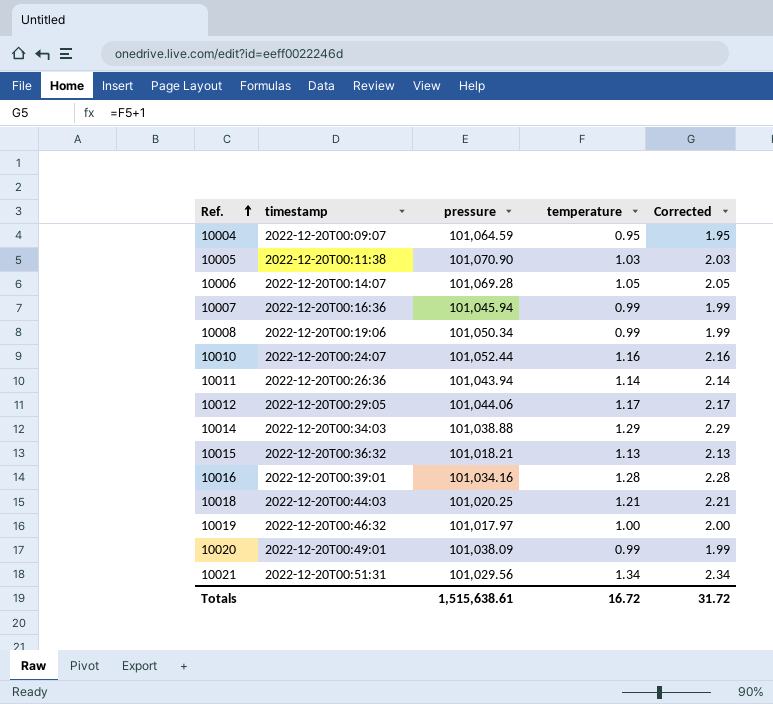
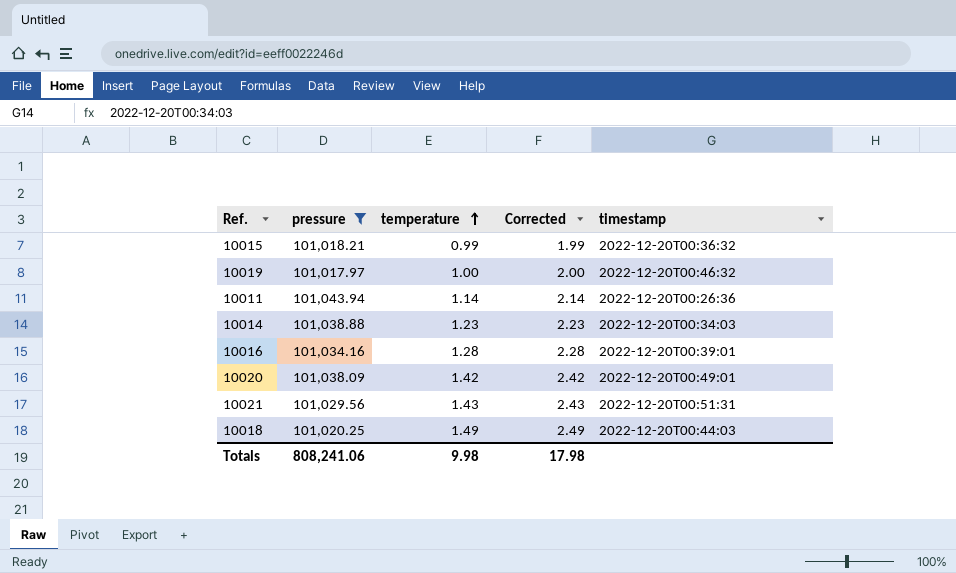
filter: none -> pressure <= 101,043.94
row order: Ref. ascending -> temperature ascending
column timestamp | position: 2 -> 5
10015 | temperature: 1.13 -> 0.99
10015 | Corrected: 2.13 -> 1.99
10014 | temperature: 1.29 -> 1.23
10014 | Corrected: 2.29 -> 2.23
10020 | temperature: 0.99 -> 1.42
10020 | Corrected: 1.99 -> 2.42
10021 | temperature: 1.34 -> 1.43
10021 | Corrected: 2.34 -> 2.43
10018 | temperature: 1.21 -> 1.49
10018 | Corrected: 2.21 -> 2.49
Totals | pressure: 1,515,638.61 -> 808,241.06
Totals | temperature: 16.72 -> 9.98
Totals | Corrected: 31.72 -> 17.98

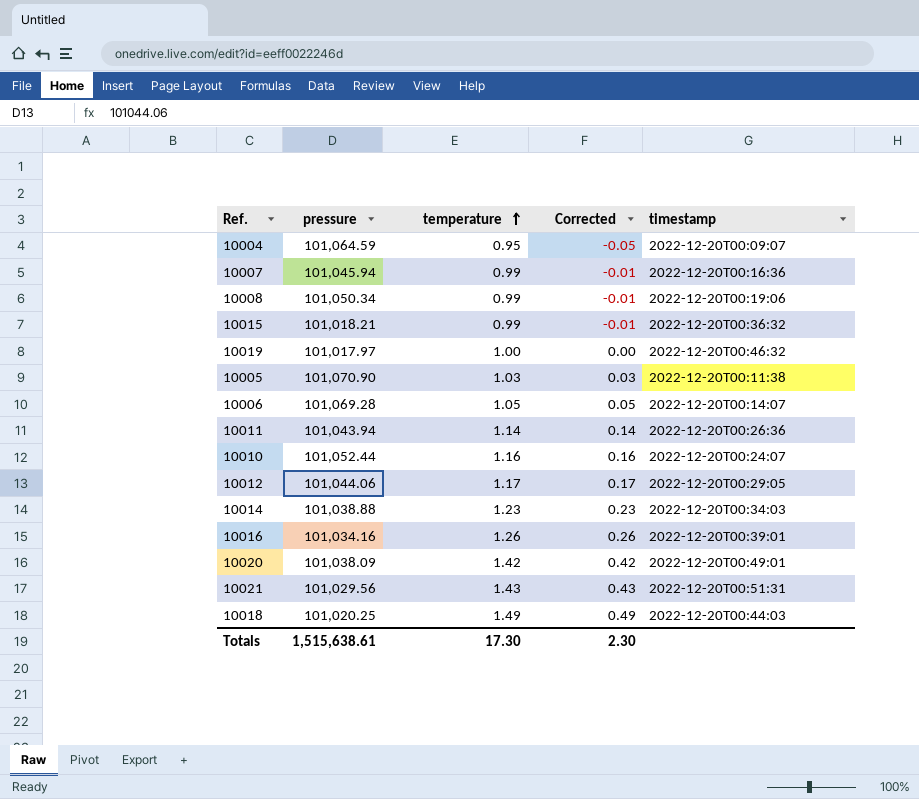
filter: pressure <= 101,043.94 -> none
column Corrected | formula: [temperature] + 1 -> [temperature] - 1
10016 | temperature: 1.28 -> 1.26
Totals | pressure: 808,241.06 -> 1,515,638.61
Totals | temperature: 9.98 -> 17.30
Totals | Corrected: 17.98 -> 2.30

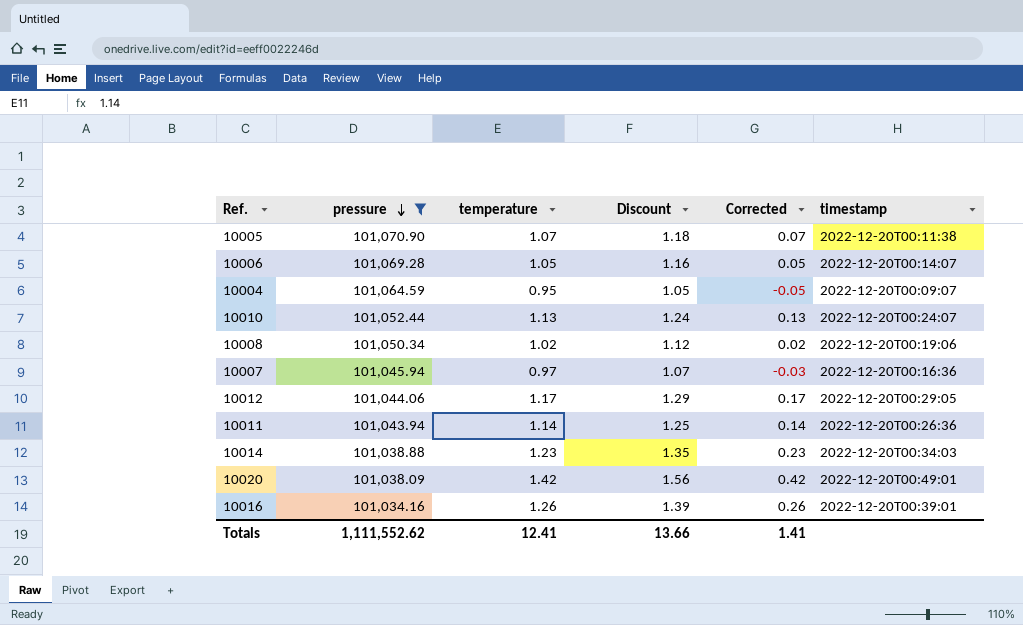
filter: none -> pressure >= 101,034.16
row order: temperature ascending -> pressure descending
column Discount | formula: none -> [temperature] * 1.1
10005 | temperature: 1.03 -> 1.07
10005 | Corrected: 0.03 -> 0.07
10010 | temperature: 1.16 -> 1.13
10010 | Corrected: 0.16 -> 0.13
10008 | temperature: 0.99 -> 1.02
10008 | Corrected: -0.01 -> 0.02
10007 | temperature: 0.99 -> 0.97
10007 | Corrected: -0.01 -> -0.03
Totals | pressure: 1,515,638.61 -> 1,111,552.62
Totals | temperature: 17.30 -> 12.41
Totals | Corrected: 2.30 -> 1.41

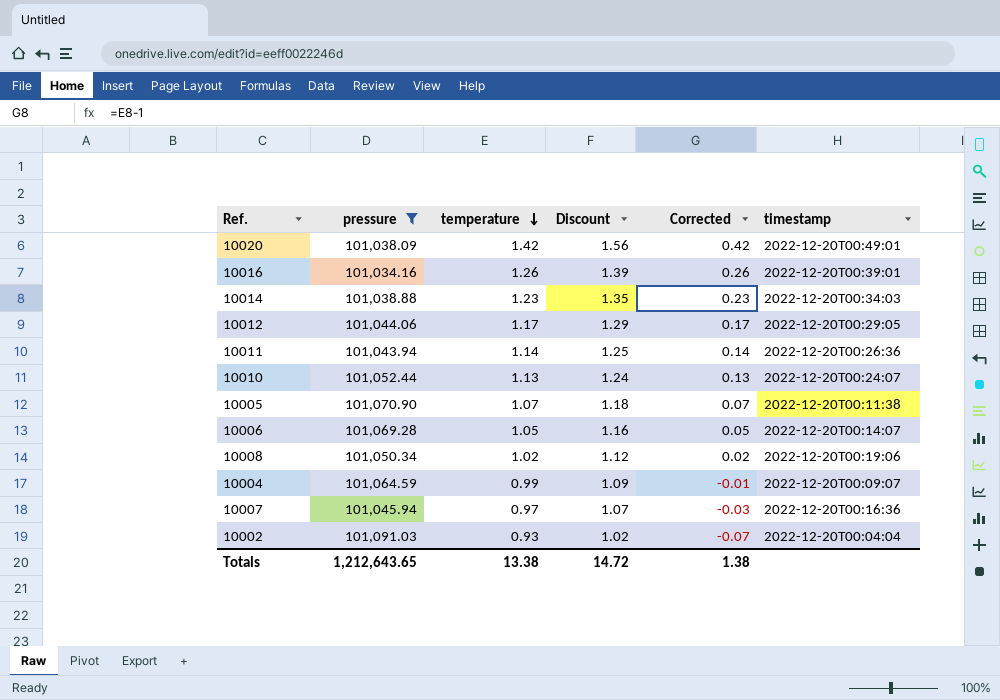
row order: pressure descending -> temperature descending
10004 | temperature: 0.95 -> 0.99
10004 | Discount: 1.05 -> 1.09
10004 | Corrected: -0.05 -> -0.01
row 10002: none -> 101,091.03 | 0.93 | 1.02 | -0.07 | 2022-12-20T00:04:04
Totals | pressure: 1,111,552.62 -> 1,212,643.65
Totals | temperature: 12.41 -> 13.38
Totals | Discount: 13.66 -> 14.72
Totals | Corrected: 1.41 -> 1.38

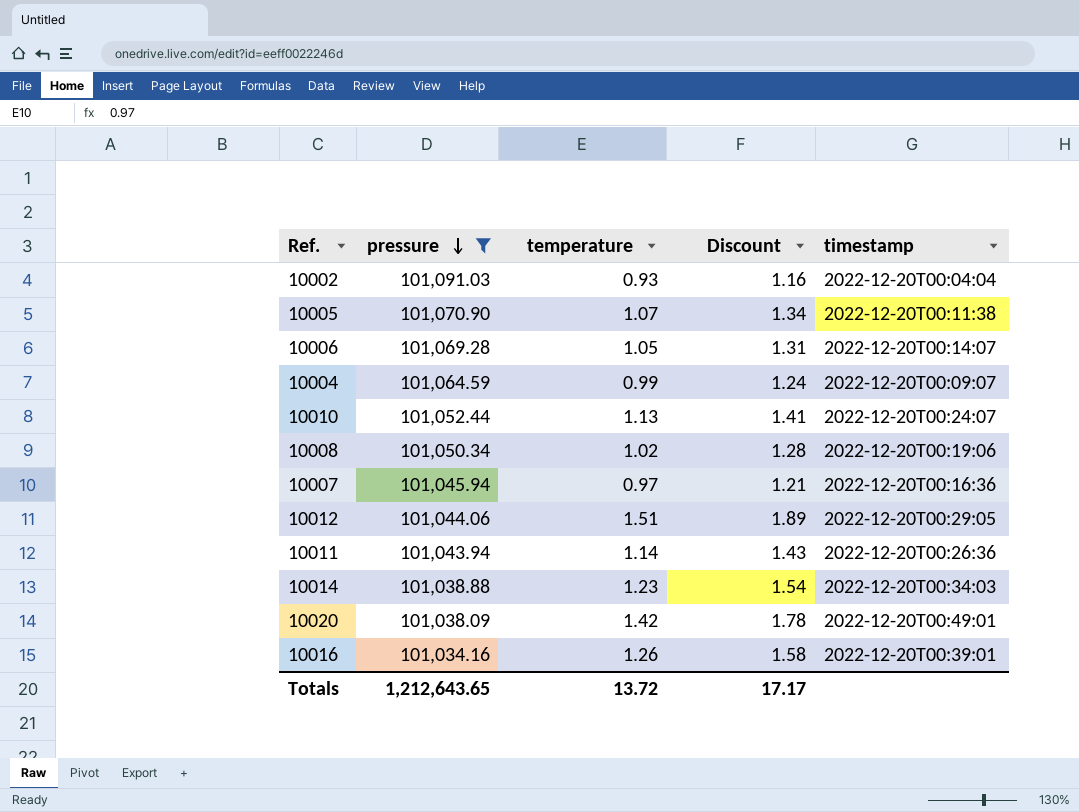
row order: temperature descending -> pressure descending
column Corrected | formula: [temperature] - 1 -> none
column Discount | formula: [temperature] * 1.1 -> [temperature] * 1.25
10012 | temperature: 1.17 -> 1.51
Totals | temperature: 13.38 -> 13.72
Totals | Discount: 14.72 -> 17.17

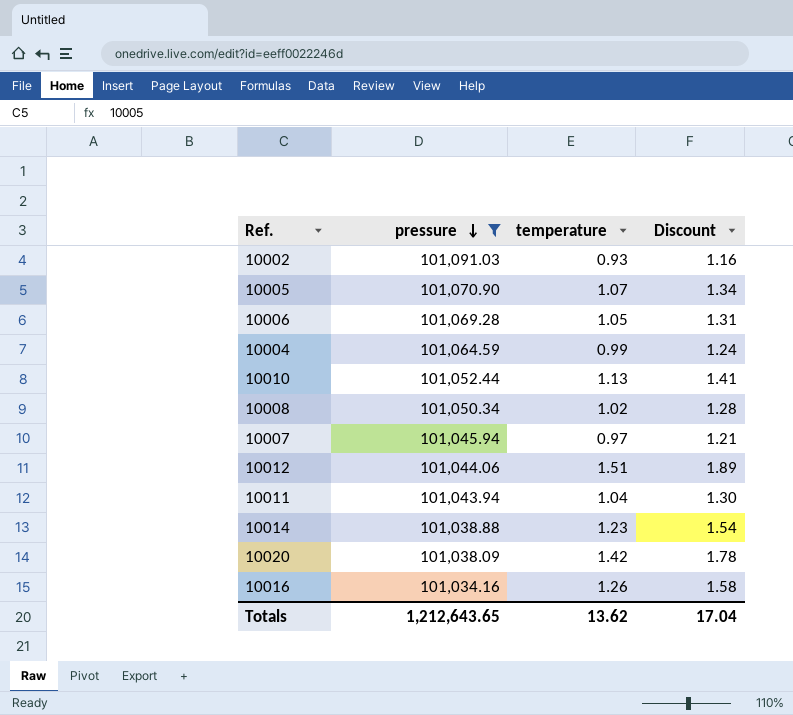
column timestamp | position: 5 -> none
10011 | temperature: 1.14 -> 1.04
10011 | Discount: 1.43 -> 1.30
Totals | temperature: 13.72 -> 13.62
Totals | Discount: 17.17 -> 17.04

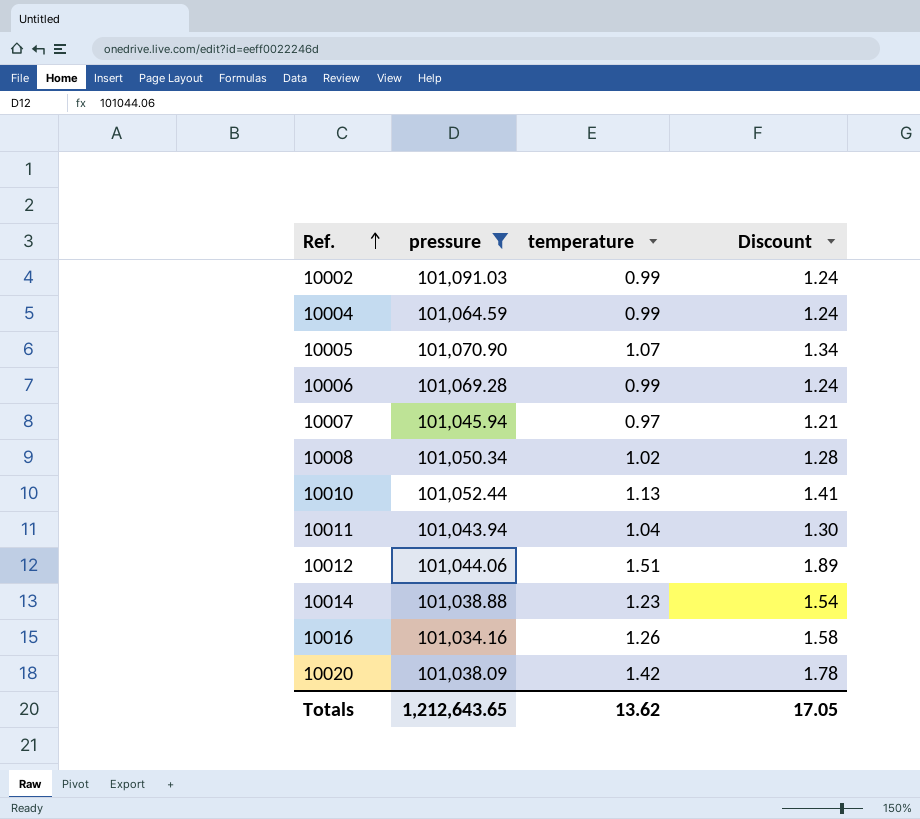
row order: pressure descending -> Ref. ascending
10002 | temperature: 0.93 -> 0.99
10002 | Discount: 1.16 -> 1.24
10006 | temperature: 1.05 -> 0.99
10006 | Discount: 1.31 -> 1.24
Totals | Discount: 17.04 -> 17.05

